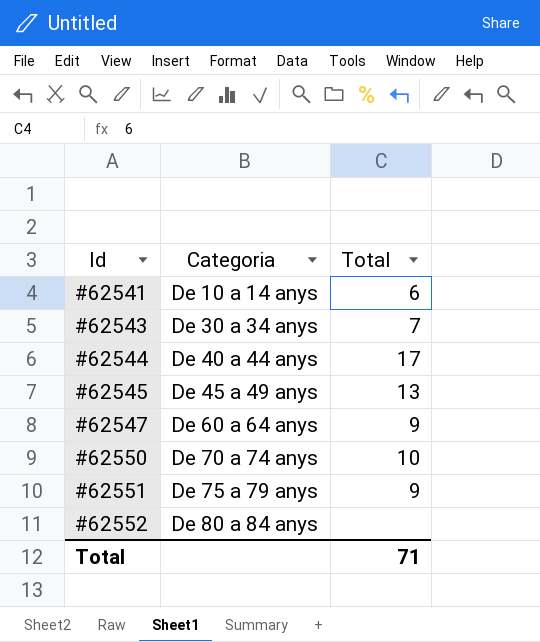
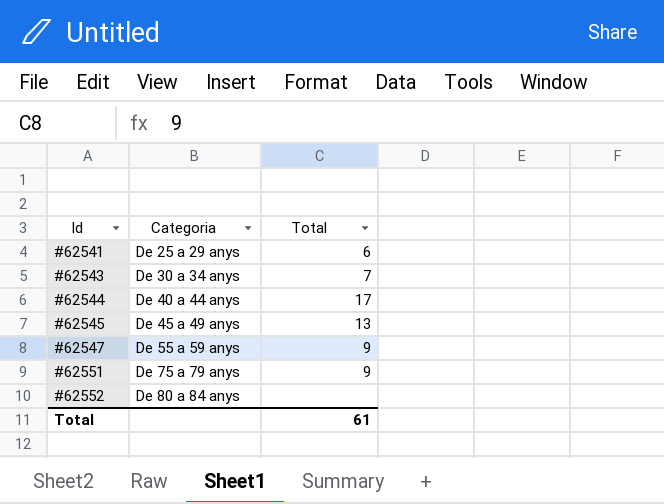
row #62550: De 70 a 74 anys | 10 -> none
#62541 | Categoria: De 10 a 14 anys -> De 25 a 29 anys
#62547 | Categoria: De 60 a 64 anys -> De 55 a 59 anys
Total | Total: 71 -> 61

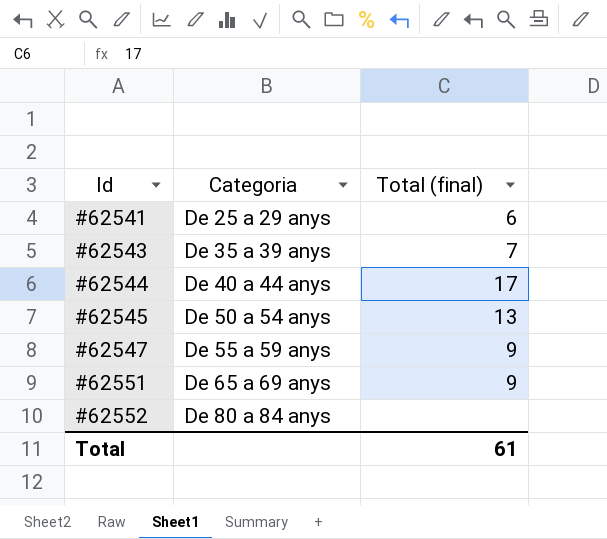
column name: Total -> Total (final)
#62543 | Categoria: De 30 a 34 anys -> De 35 a 39 anys
#62545 | Categoria: De 45 a 49 anys -> De 50 a 54 anys
#62551 | Categoria: De 75 a 79 anys -> De 65 a 69 anys

